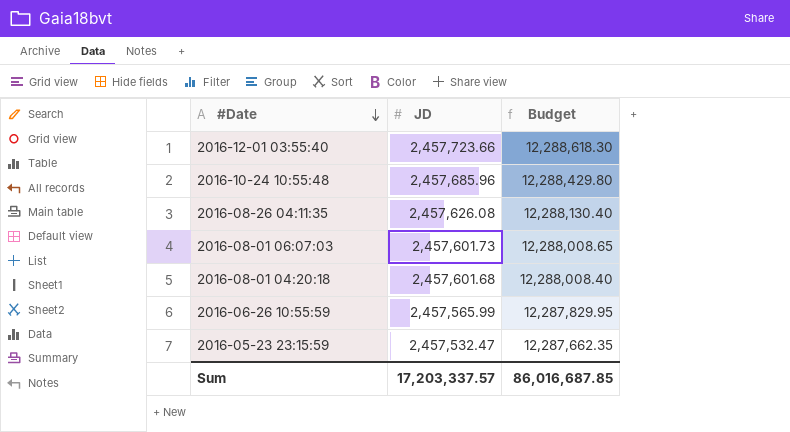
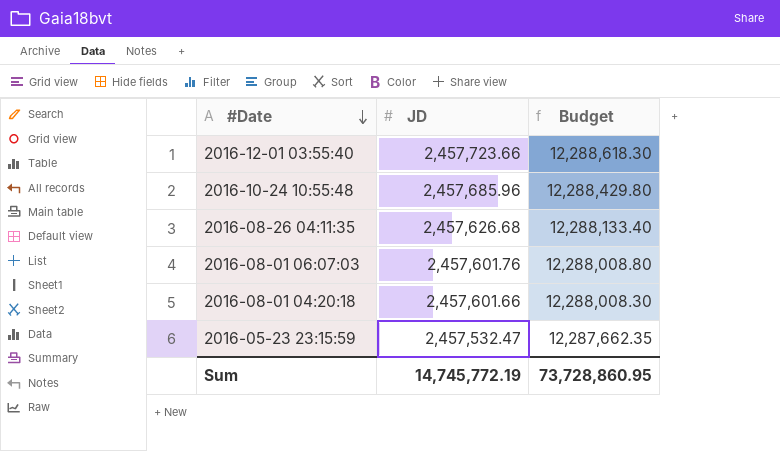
row 2016-06-26 10:55:59: 2,457,565.99 | 12,287,829.95 -> none
2016-08-26 04:11:35 | JD: 2,457,626.08 -> 2,457,626.68
2016-08-26 04:11:35 | Budget: 12,288,130.40 -> 12,288,133.40
2016-08-01 06:07:03 | JD: 2,457,601.73 -> 2,457,601.76
2016-08-01 06:07:03 | Budget: 12,288,008.65 -> 12,288,008.80
2016-08-01 04:20:18 | JD: 2,457,601.68 -> 2,457,601.66
2016-08-01 04:20:18 | Budget: 12,288,008.40 -> 12,288,008.30
Sum | JD: 17,203,337.57 -> 14,745,772.19
Sum | Budget: 86,016,687.85 -> 73,728,860.95

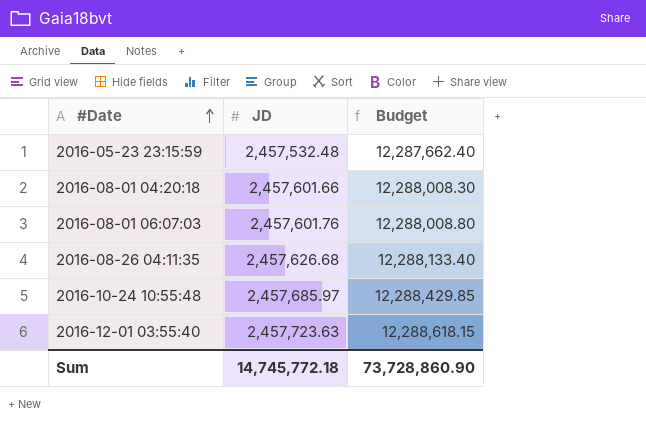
row order: #Date descending -> #Date ascending
2016-05-23 23:15:59 | JD: 2,457,532.47 -> 2,457,532.48
2016-05-23 23:15:59 | Budget: 12,287,662.35 -> 12,287,662.40
2016-10-24 10:55:48 | JD: 2,457,685.96 -> 2,457,685.97
2016-10-24 10:55:48 | Budget: 12,288,429.80 -> 12,288,429.85
2016-12-01 03:55:40 | JD: 2,457,723.66 -> 2,457,723.63
2016-12-01 03:55:40 | Budget: 12,288,618.30 -> 12,288,618.15
Sum | JD: 14,745,772.19 -> 14,745,772.18
Sum | Budget: 73,728,860.95 -> 73,728,860.90

